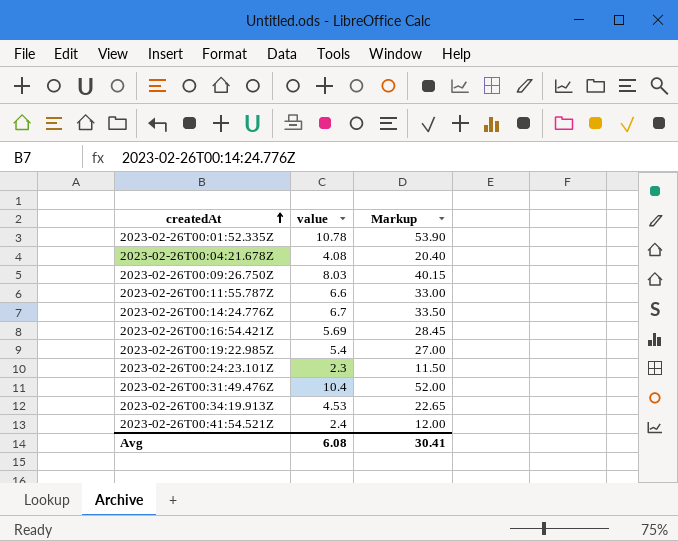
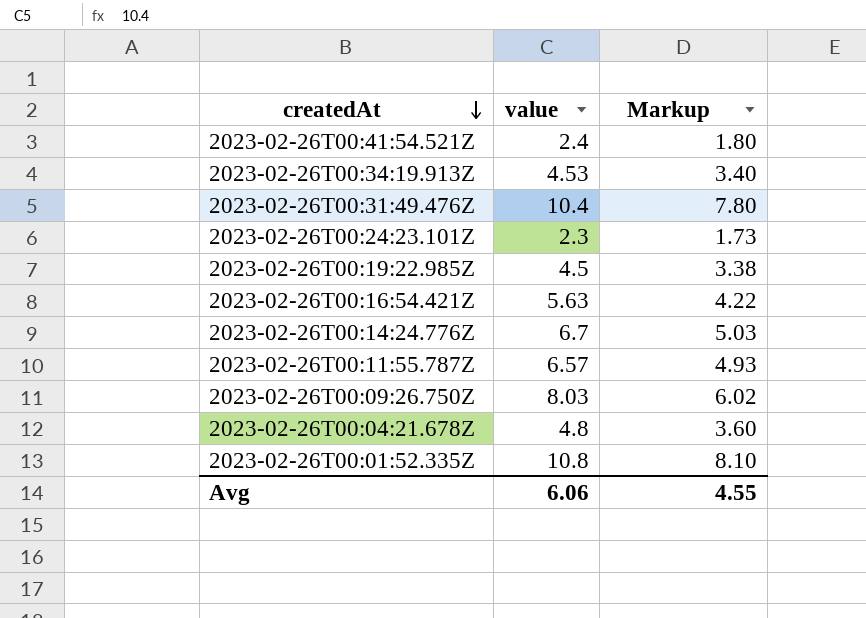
row order: createdAt ascending -> createdAt descending
column Markup | formula: [value] * 5 -> [value] * 0.75
2023-02-26T00:19:22.985Z | value: 5.4 -> 4.5
2023-02-26T00:16:54.421Z | value: 5.69 -> 5.63
2023-02-26T00:11:55.787Z | value: 6.6 -> 6.57
2023-02-26T00:04:21.678Z | value: 4.08 -> 4.8
2023-02-26T00:01:52.335Z | value: 10.78 -> 10.8
Avg | value: 6.08 -> 6.06
Avg | Markup: 30.41 -> 4.55

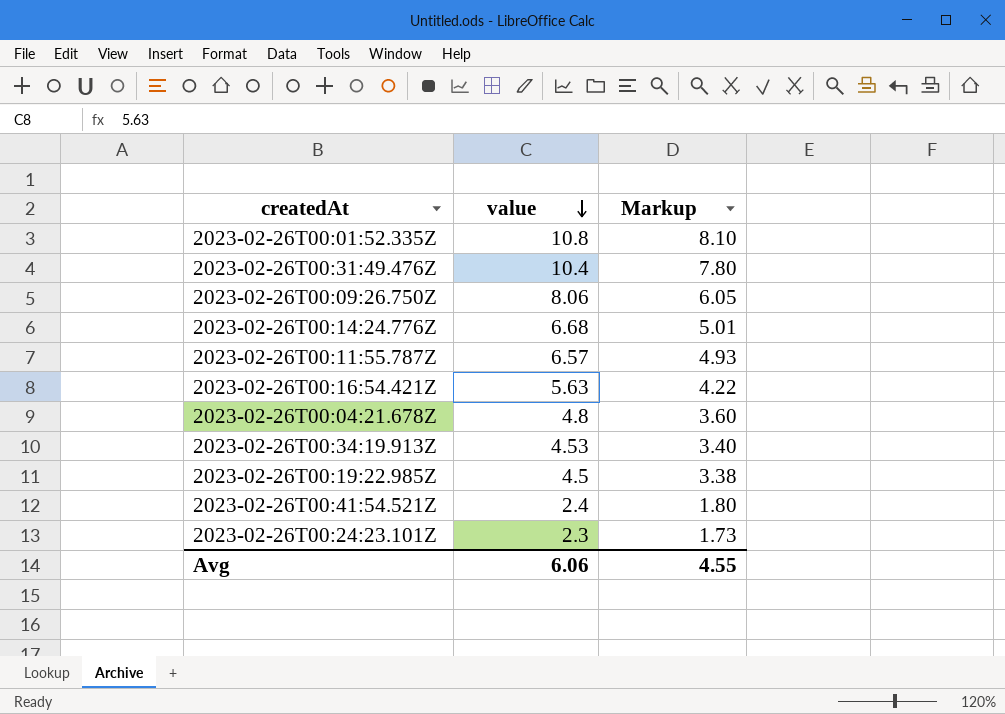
row order: createdAt descending -> value descending
2023-02-26T00:09:26.750Z | value: 8.03 -> 8.06
2023-02-26T00:09:26.750Z | Markup: 6.02 -> 6.05
2023-02-26T00:14:24.776Z | value: 6.7 -> 6.68
2023-02-26T00:14:24.776Z | Markup: 5.03 -> 5.01

